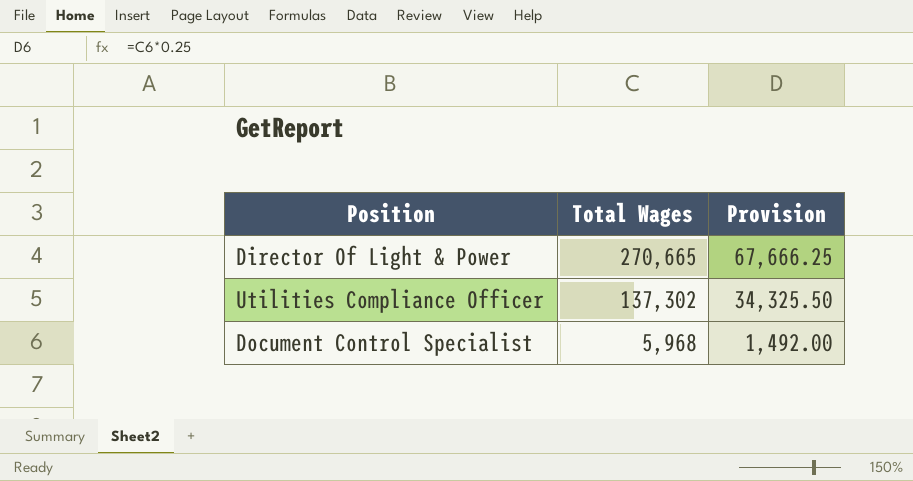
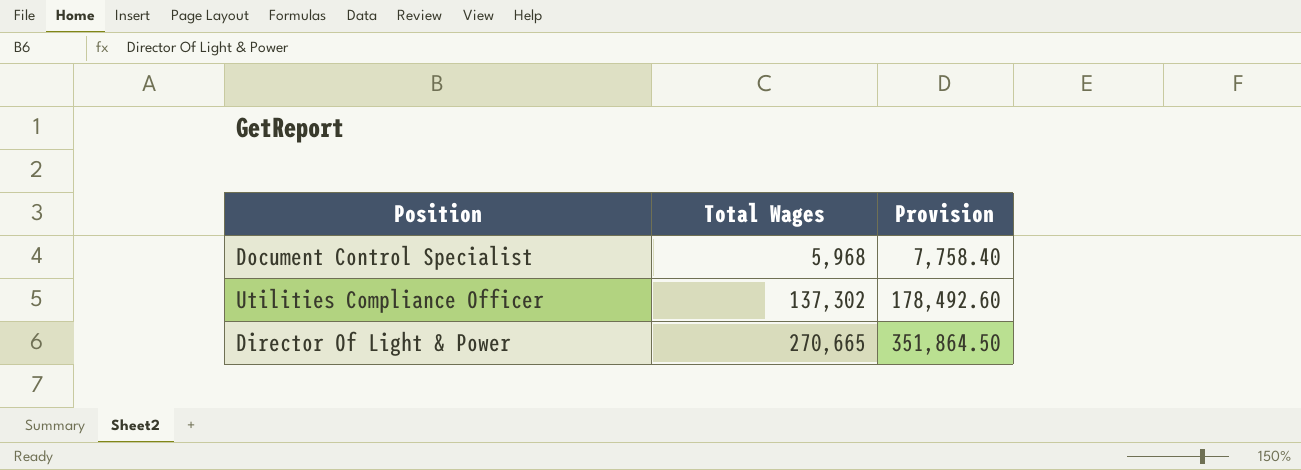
row order: Total Wages descending -> Total Wages ascending
column Provision | formula: [Total Wages] * 0.25 -> [Total Wages] * 1.3

